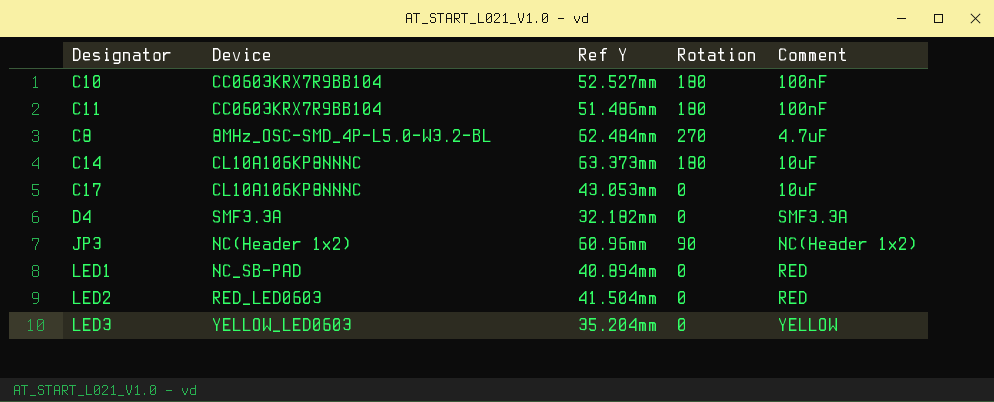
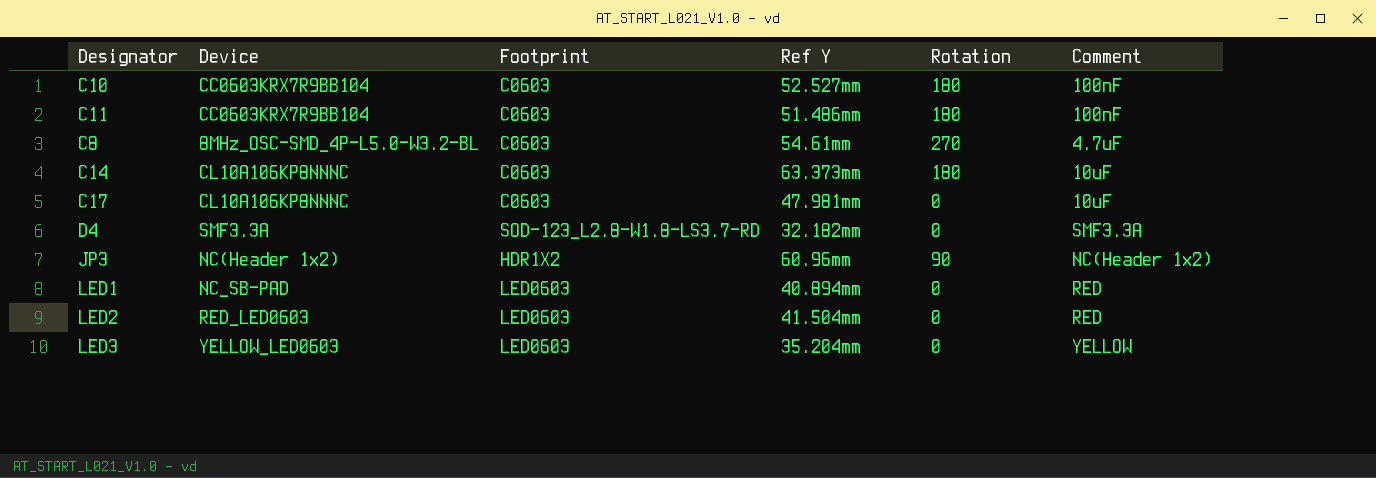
column Footprint | position: none -> 3
C8 | Ref Y: 62.484mm -> 54.61mm
C17 | Ref Y: 43.053mm -> 47.981mm

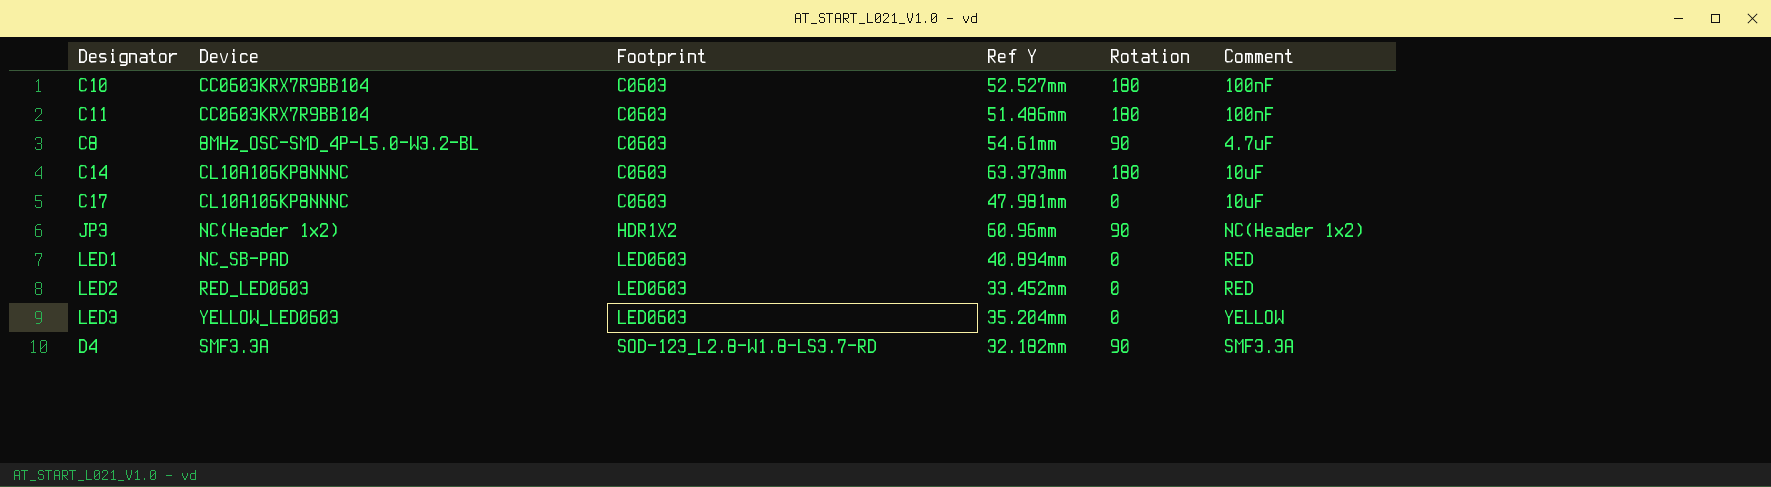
row order: none -> Footprint ascending
C8 | Rotation: 270 -> 90
LED2 | Ref Y: 41.504mm -> 33.452mm
D4 | Rotation: 0 -> 90

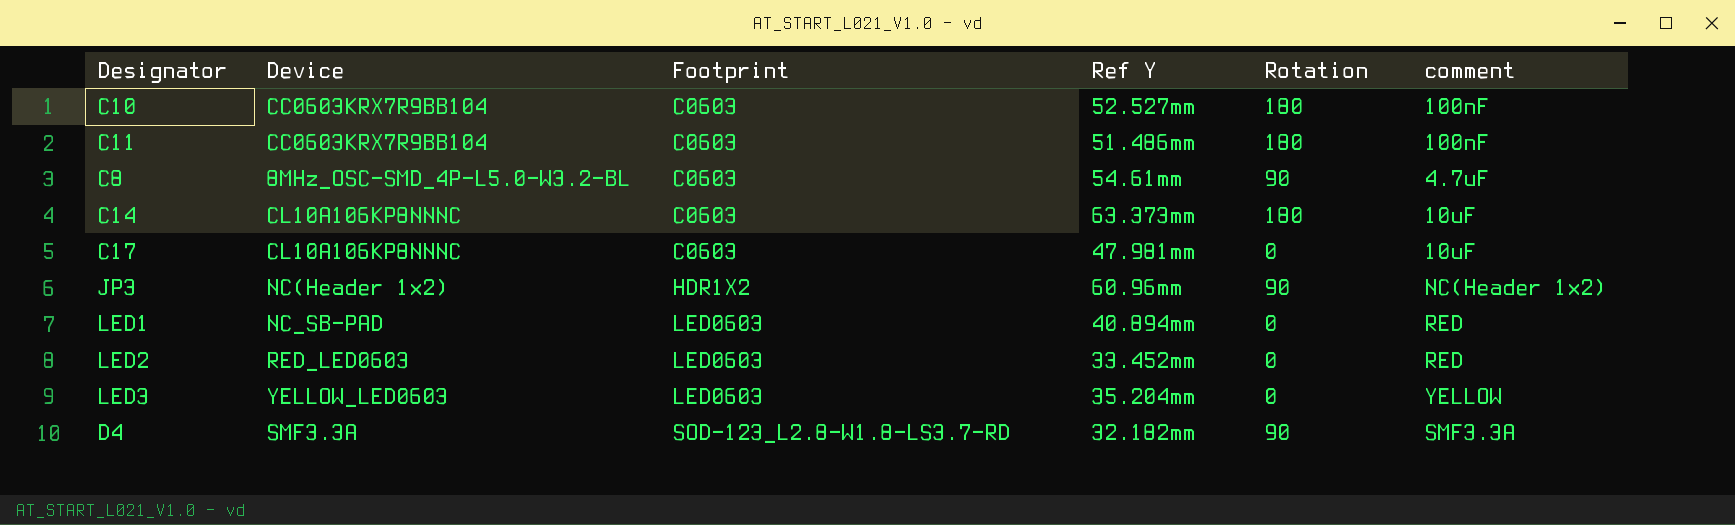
column name: Comment -> comment

